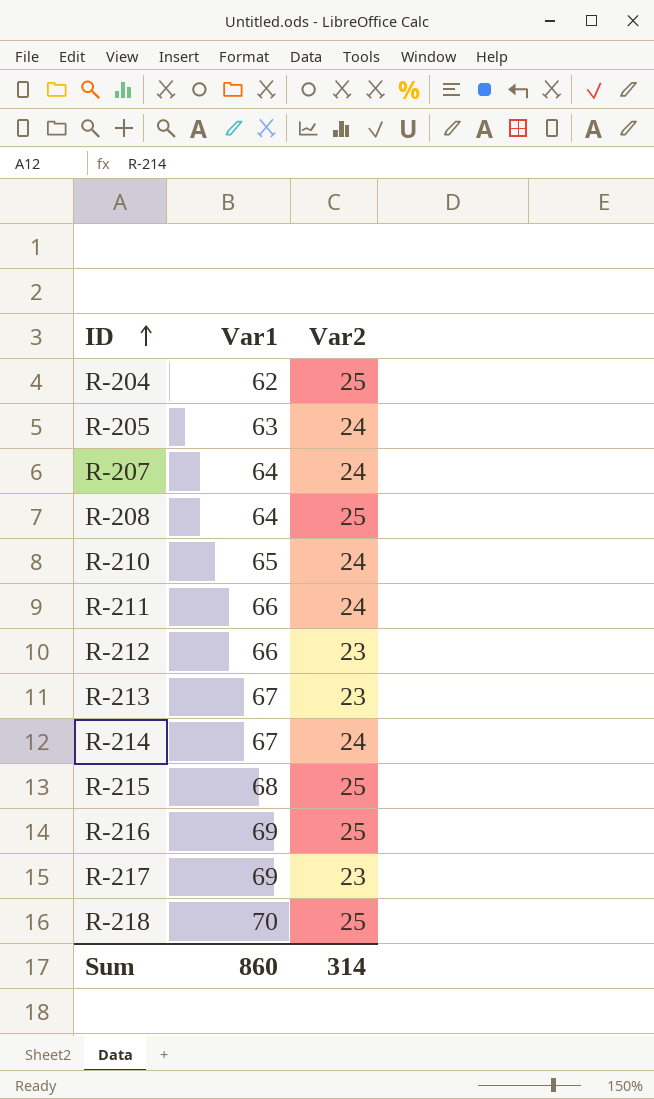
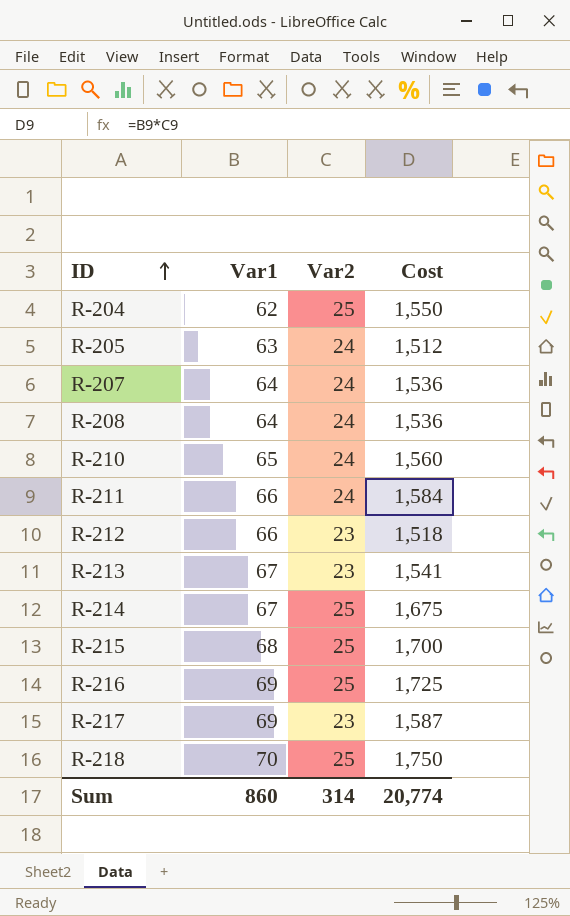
column Cost | formula: none -> [Var1] * [Var2]
R-208 | Var2: 25 -> 24
R-214 | Var2: 24 -> 25

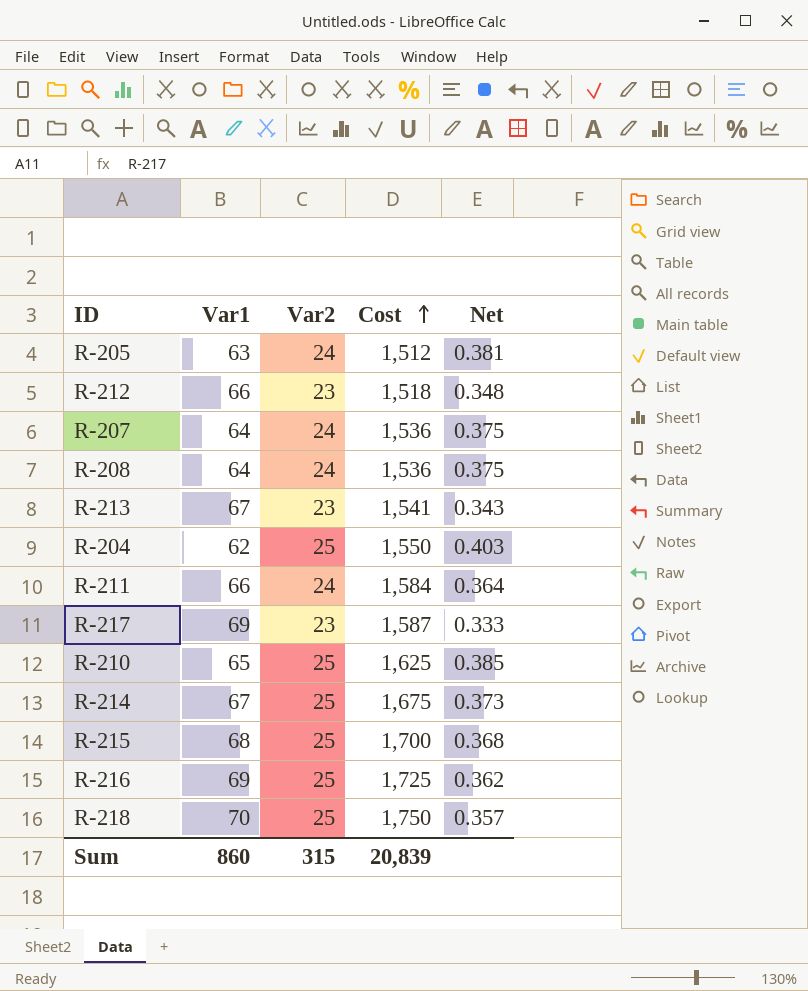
row order: ID ascending -> Cost ascending
column Net | formula: none -> [Var2] / [Var1]
R-210 | Var2: 24 -> 25
R-210 | Cost: 1,560 -> 1,625
Sum | Var2: 314 -> 315
Sum | Cost: 20,774 -> 20,839

